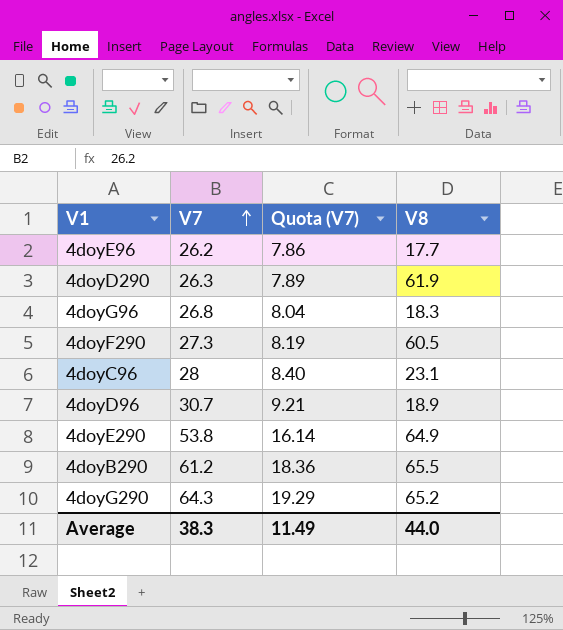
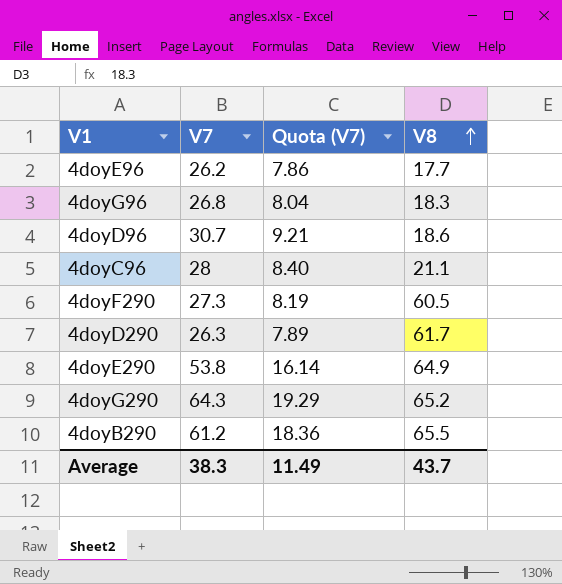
row order: V7 ascending -> V8 ascending
4doyD96 | V8: 18.9 -> 18.6
4doyC96 | V8: 23.1 -> 21.1
4doyD290 | V8: 61.9 -> 61.7
Average | V8: 44.0 -> 43.7

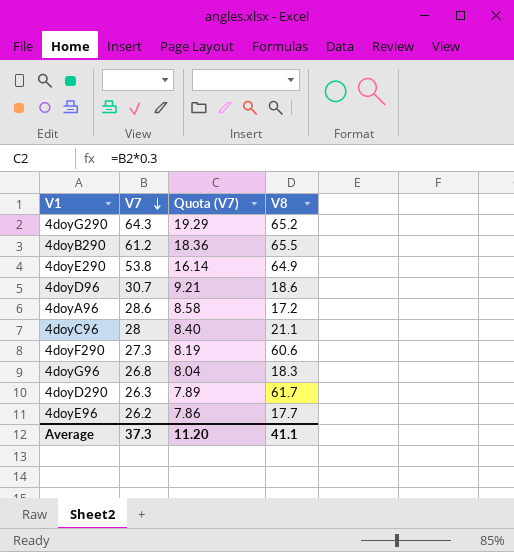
row order: V8 ascending -> V7 descending
row 4doyA96: none -> 28.6 | 8.58 | 17.2
4doyF290 | V8: 60.5 -> 60.6
Average | V7: 38.3 -> 37.3
Average | Quota (V7): 11.49 -> 11.20
Average | V8: 43.7 -> 41.1

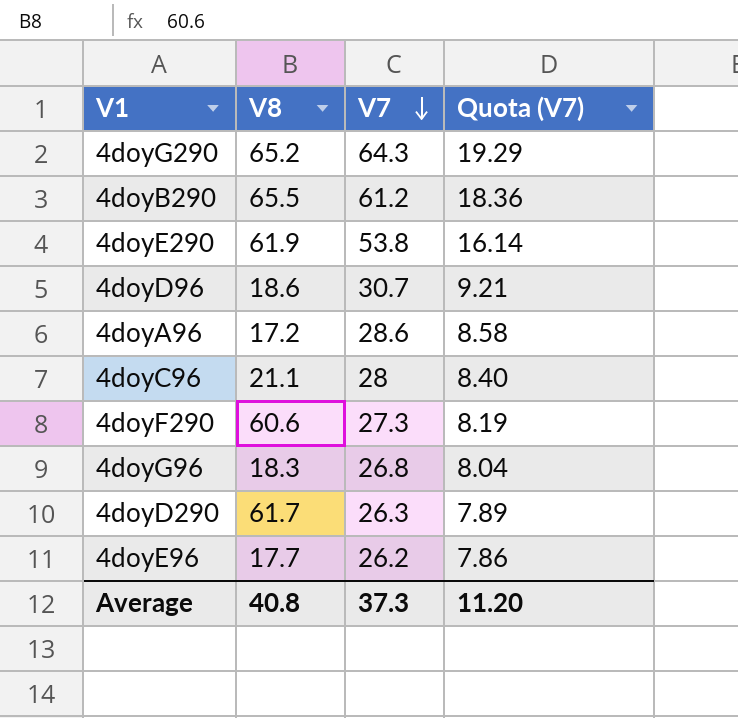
column V8 | position: 4 -> 2
4doyE290 | V8: 64.9 -> 61.9
Average | V8: 41.1 -> 40.8

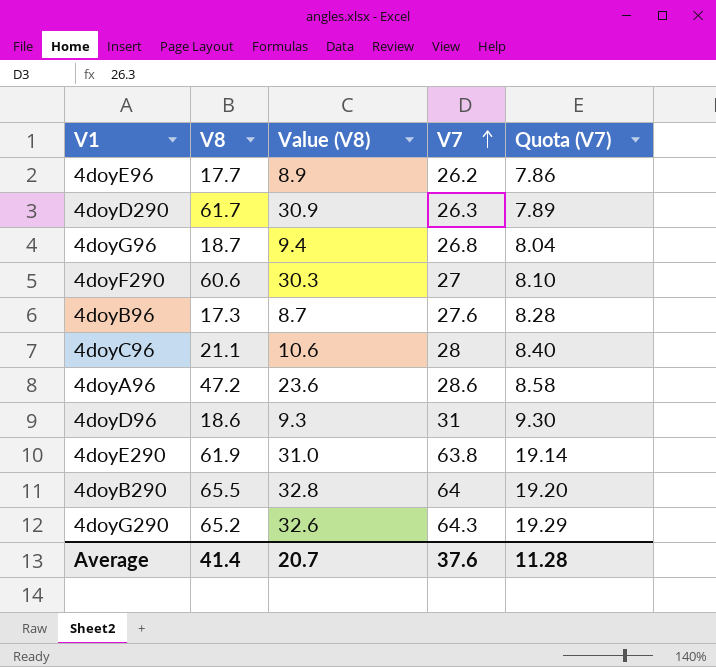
row order: V7 descending -> V7 ascending
column Value (V8) | formula: none -> [V8] * 0.5
4doyG96 | V8: 18.3 -> 18.7
4doyF290 | V7: 27.3 -> 27
4doyF290 | Quota (V7): 8.19 -> 8.10
row 4doyB96: none -> 17.3 | 8.7 | 27.6 | 8.28
4doyA96 | V8: 17.2 -> 47.2
4doyD96 | V7: 30.7 -> 31
4doyD96 | Quota (V7): 9.21 -> 9.30
4doyE290 | V7: 53.8 -> 63.8
4doyE290 | Quota (V7): 16.14 -> 19.14
4doyB290 | V7: 61.2 -> 64
4doyB290 | Quota (V7): 18.36 -> 19.20
Average | V8: 40.8 -> 41.4
Average | V7: 37.3 -> 37.6
Average | Quota (V7): 11.20 -> 11.28

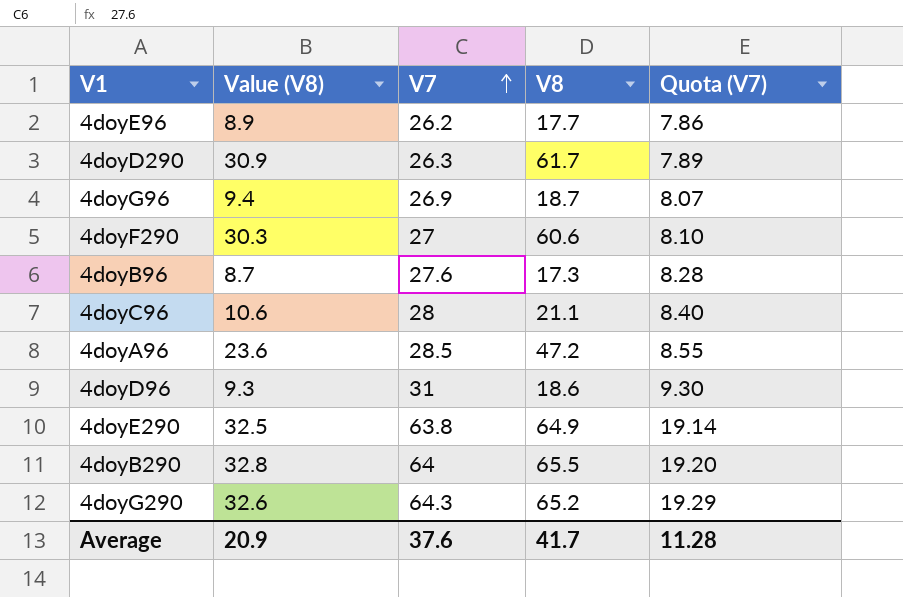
column V8 | position: 2 -> 4
4doyG96 | V7: 26.8 -> 26.9
4doyG96 | Quota (V7): 8.04 -> 8.07
4doyA96 | V7: 28.6 -> 28.5
4doyA96 | Quota (V7): 8.58 -> 8.55
4doyE290 | Value (V8): 31.0 -> 32.5
4doyE290 | V8: 61.9 -> 64.9
Average | Value (V8): 20.7 -> 20.9
Average | V8: 41.4 -> 41.7

